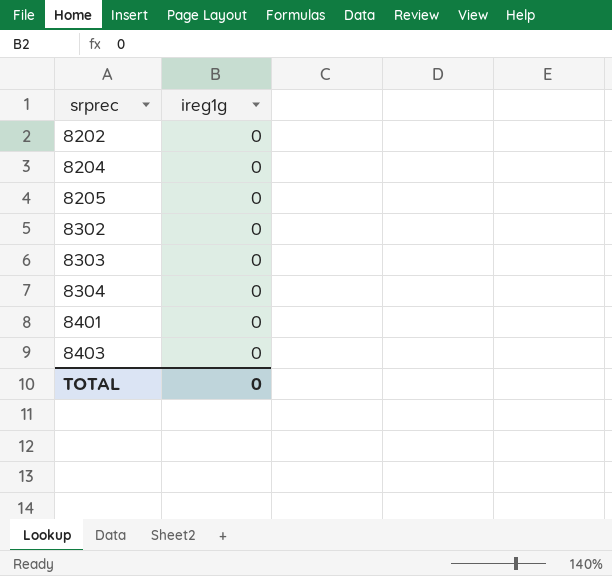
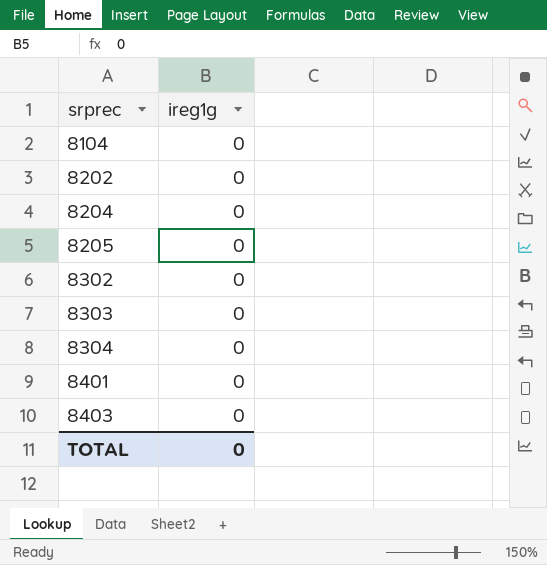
row 8104: none -> 0

